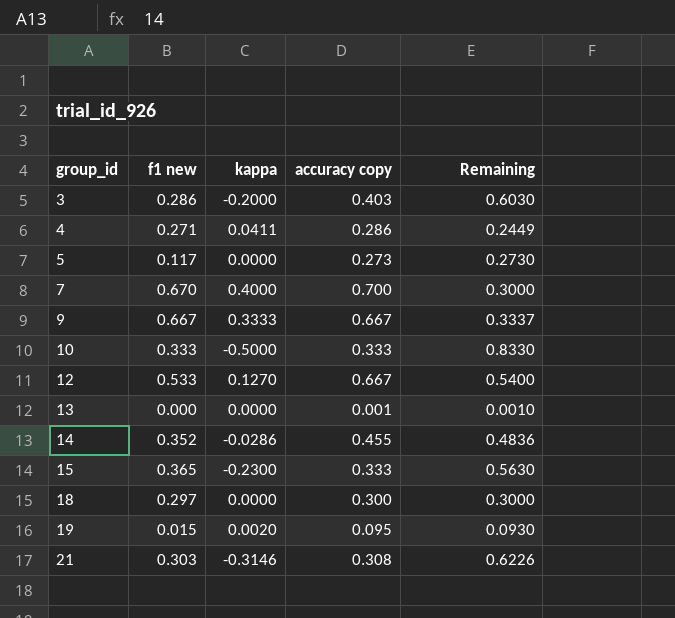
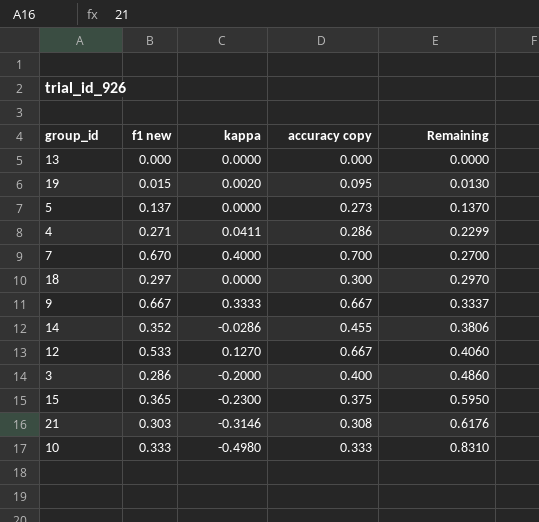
row order: group_id ascending -> Remaining ascending
column Remaining | formula: [accuracy copy] - [kappa] -> [f1 new] - [kappa]
13 | accuracy copy: 0.001 -> 0.000
5 | f1 new: 0.117 -> 0.137
3 | accuracy copy: 0.403 -> 0.400
15 | accuracy copy: 0.333 -> 0.375
10 | kappa: -0.5000 -> -0.4980

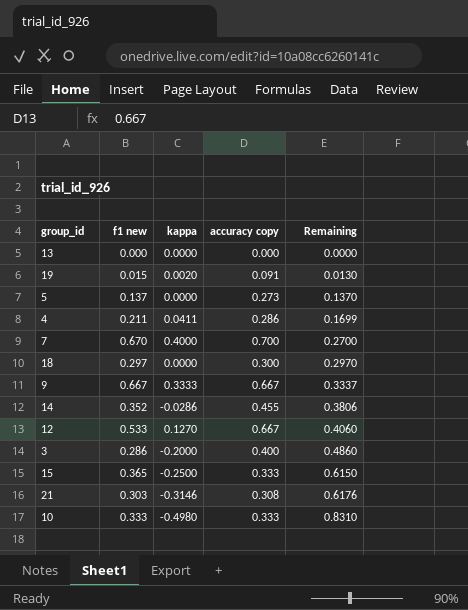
19 | accuracy copy: 0.095 -> 0.091
4 | f1 new: 0.271 -> 0.211
4 | Remaining: 0.2299 -> 0.1699
15 | kappa: -0.2300 -> -0.2500
15 | accuracy copy: 0.375 -> 0.333
15 | Remaining: 0.5950 -> 0.6150

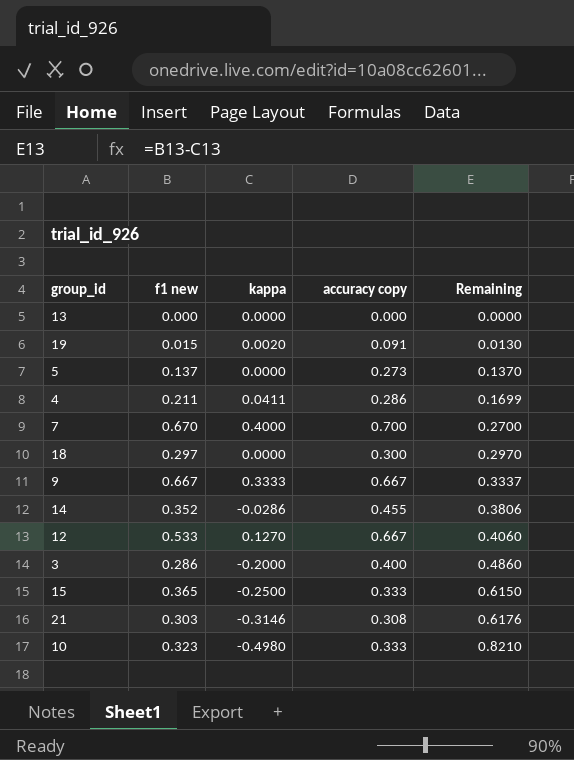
10 | f1 new: 0.333 -> 0.323
10 | Remaining: 0.8310 -> 0.8210

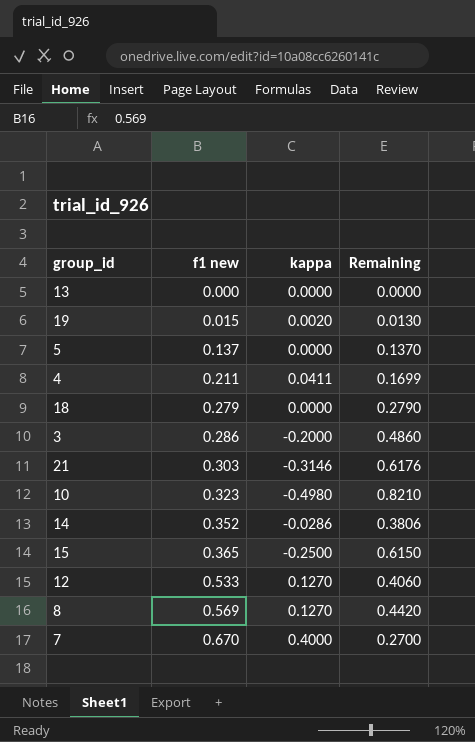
row order: Remaining ascending -> f1 new ascending
column accuracy copy | position: 4 -> none
row 9: 0.667 | 0.3333 | 0.667 | 0.3337 -> none
18 | f1 new: 0.297 -> 0.279
18 | Remaining: 0.2970 -> 0.2790
row 8: none -> 0.569 | 0.1270 | 0.4420

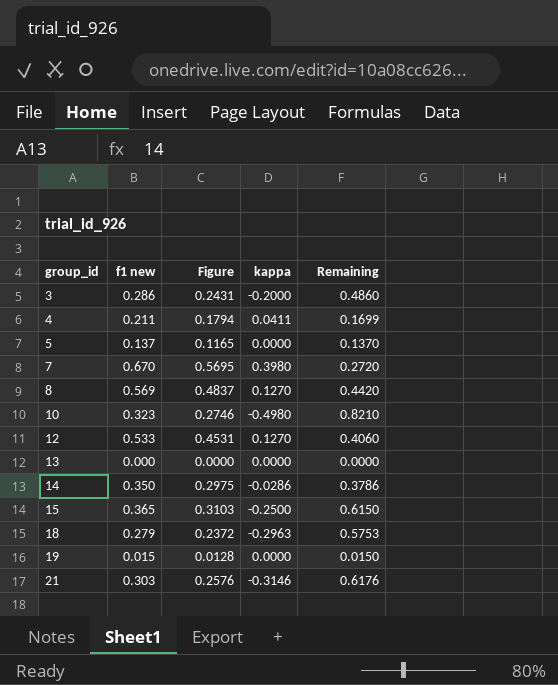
row order: f1 new ascending -> group_id ascending
column Figure | formula: none -> [f1 new] * 0.85
7 | kappa: 0.4000 -> 0.3980
7 | Remaining: 0.2700 -> 0.2720
14 | f1 new: 0.352 -> 0.350
14 | Remaining: 0.3806 -> 0.3786
18 | kappa: 0.0000 -> -0.2963
18 | Remaining: 0.2790 -> 0.5753
19 | kappa: 0.0020 -> 0.0000
19 | Remaining: 0.0130 -> 0.0150

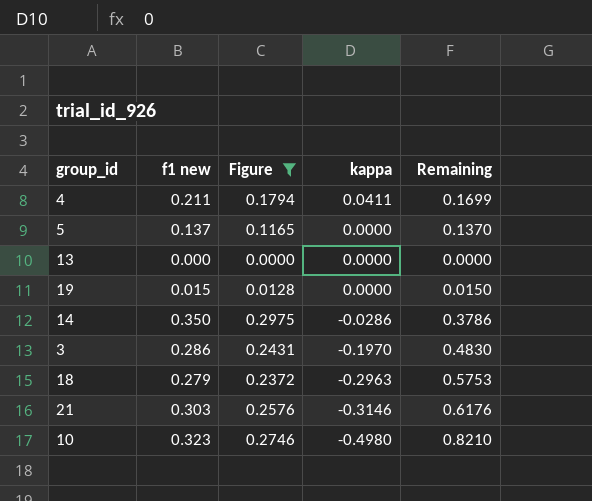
filter: none -> Figure <= 0.2975
row order: group_id ascending -> kappa descending
3 | kappa: -0.2000 -> -0.1970
3 | Remaining: 0.4860 -> 0.4830

